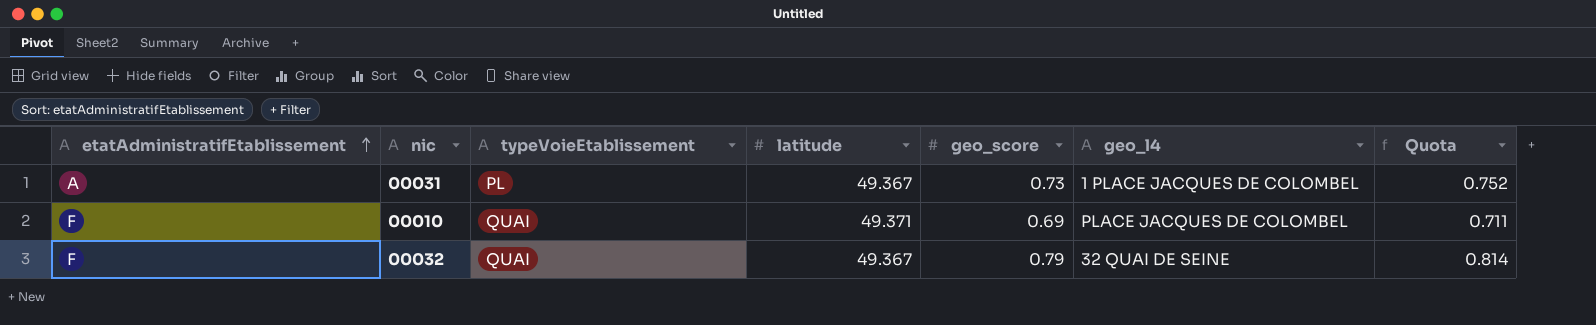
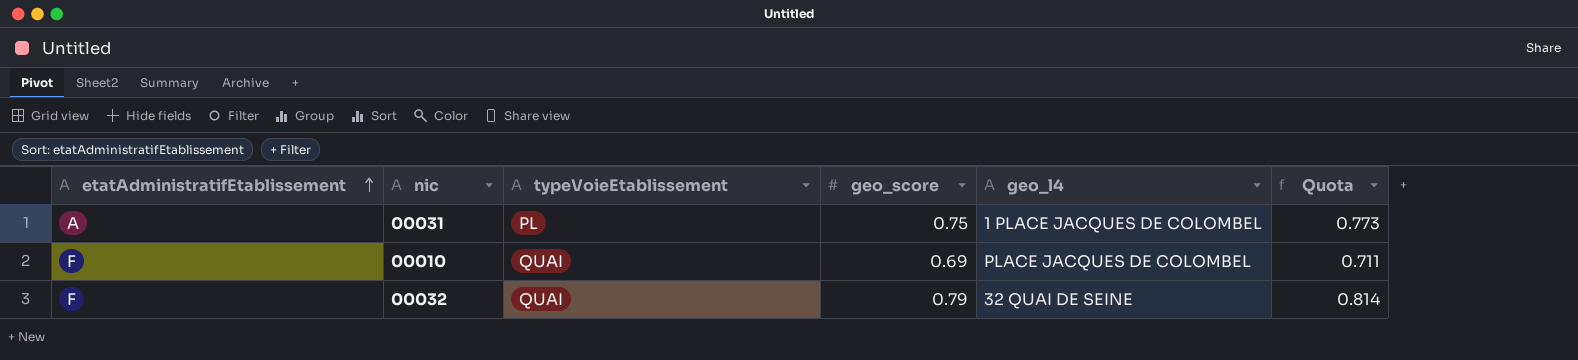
column latitude | position: 4 -> none
00031 | geo_score: 0.73 -> 0.75
00031 | Quota: 0.752 -> 0.773

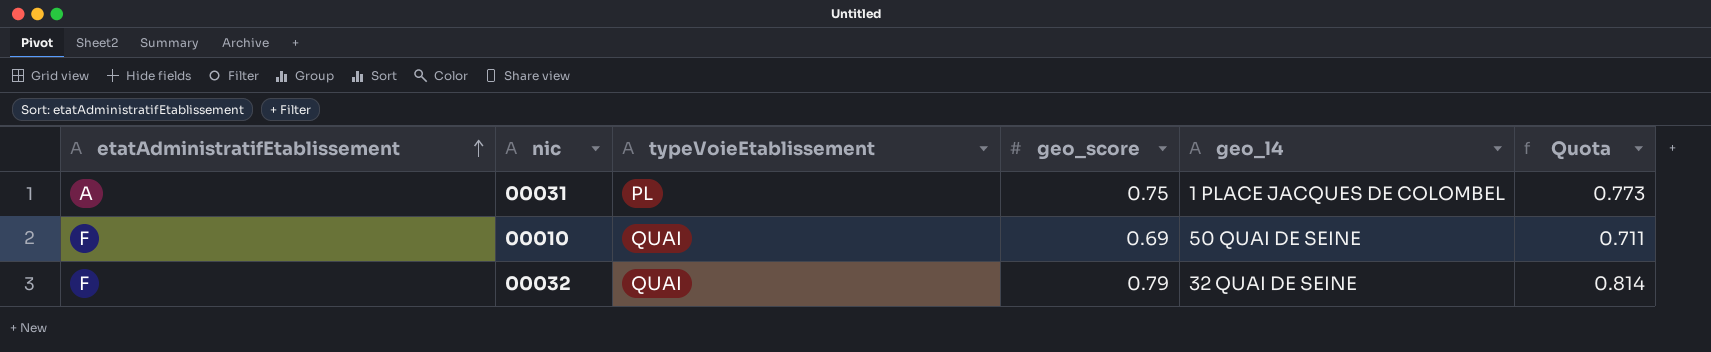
00010 | geo_l4: PLACE JACQUES DE COLOMBEL -> 50 QUAI DE SEINE

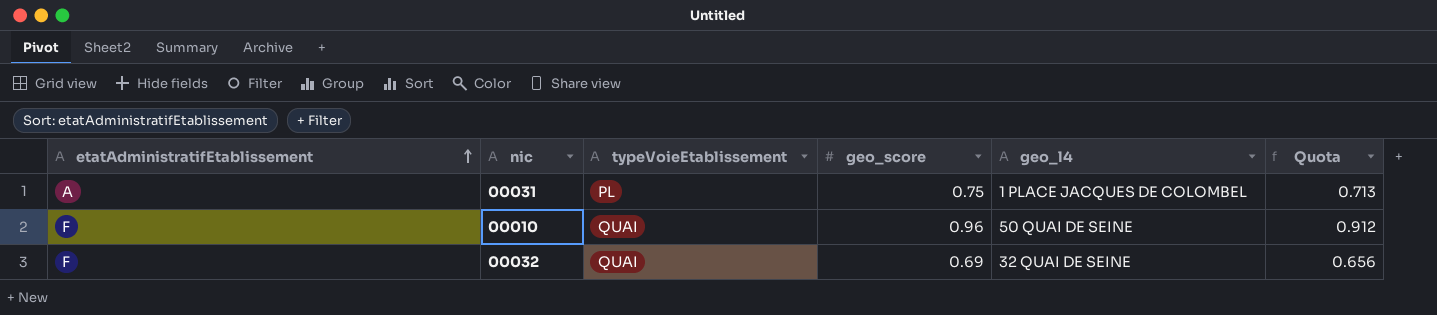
column Quota | formula: [geo_score] * 1.03 -> [geo_score] * 0.95
00010 | geo_score: 0.69 -> 0.96
00032 | geo_score: 0.79 -> 0.69

